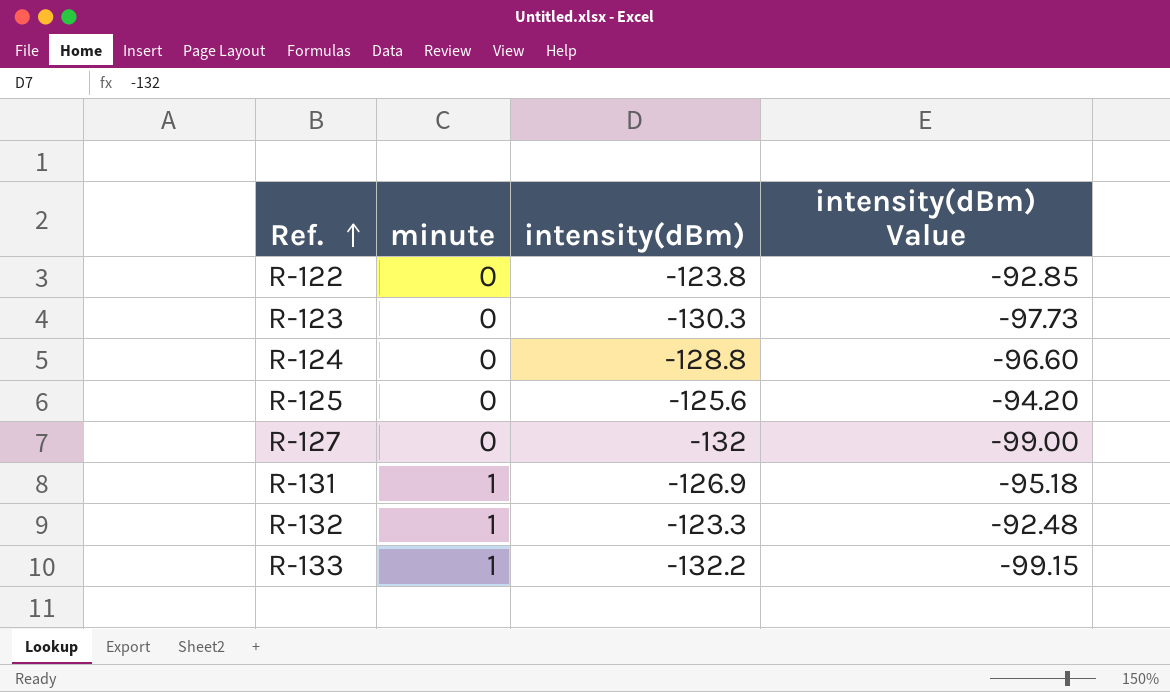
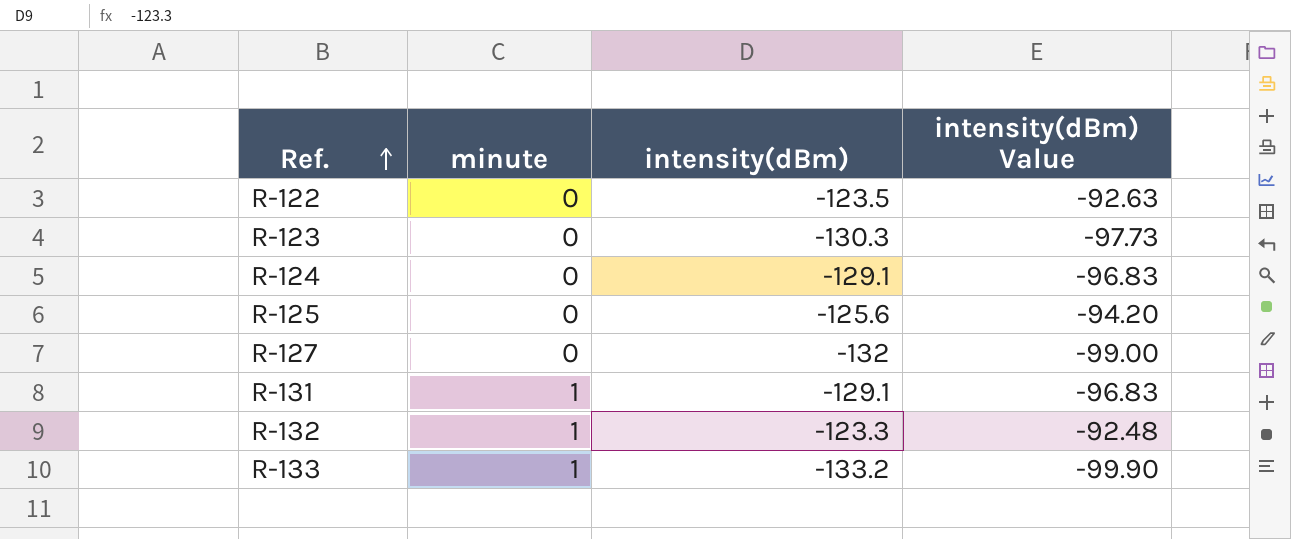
R-122 | intensity(dBm): -123.8 -> -123.5
R-122 | intensity(dBm) Value: -92.85 -> -92.63
R-124 | intensity(dBm): -128.8 -> -129.1
R-124 | intensity(dBm) Value: -96.60 -> -96.83
R-131 | intensity(dBm): -126.9 -> -129.1
R-131 | intensity(dBm) Value: -95.18 -> -96.83
R-133 | intensity(dBm): -132.2 -> -133.2
R-133 | intensity(dBm) Value: -99.15 -> -99.90

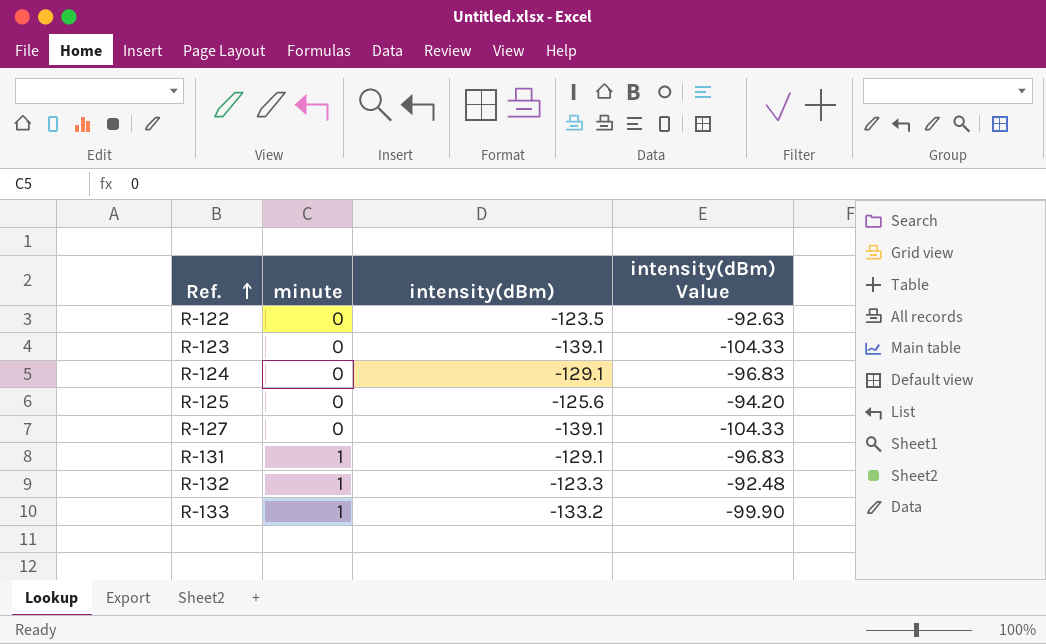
R-123 | intensity(dBm): -130.3 -> -139.1
R-123 | intensity(dBm) Value: -97.73 -> -104.33
R-127 | intensity(dBm): -132 -> -139.1
R-127 | intensity(dBm) Value: -99.00 -> -104.33

